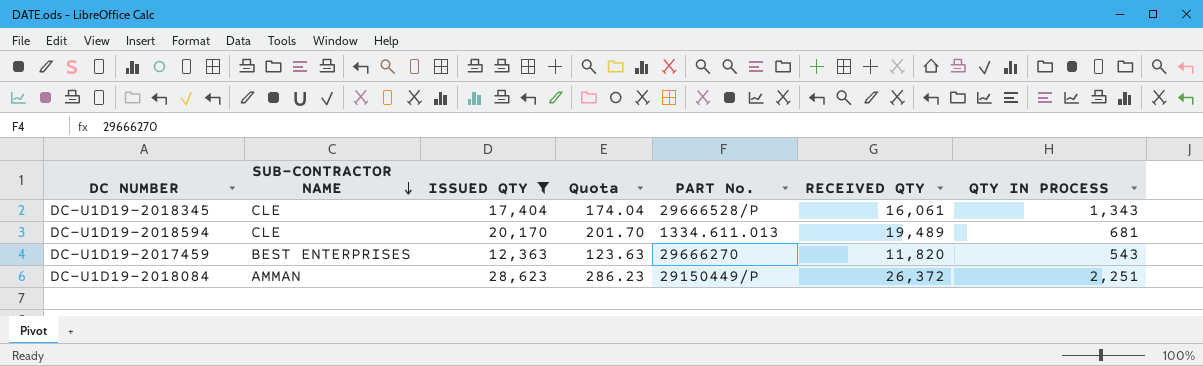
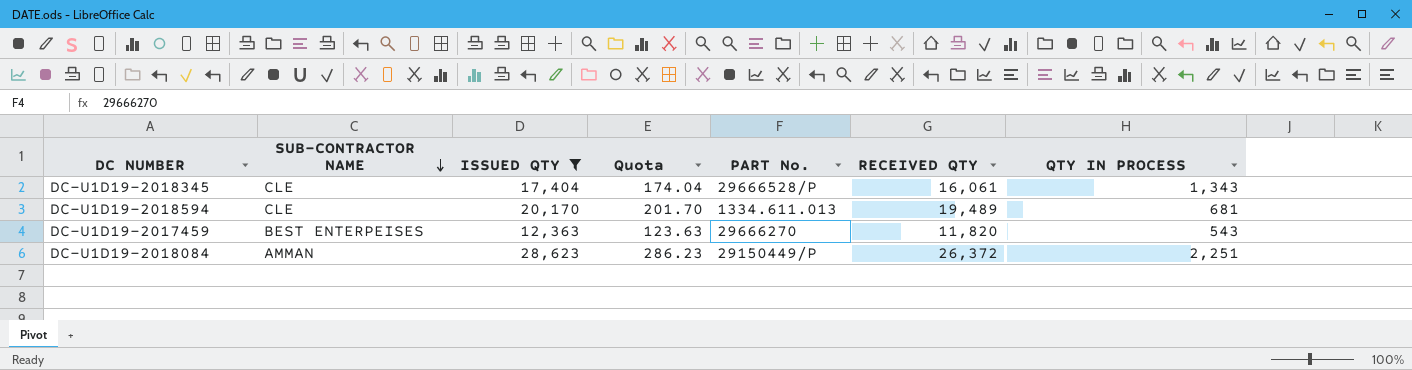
DC-U1D19-2017459 | SUB-CONTRACTOR NAME: BEST ENTERPRISES -> BEST ENTERPEISES

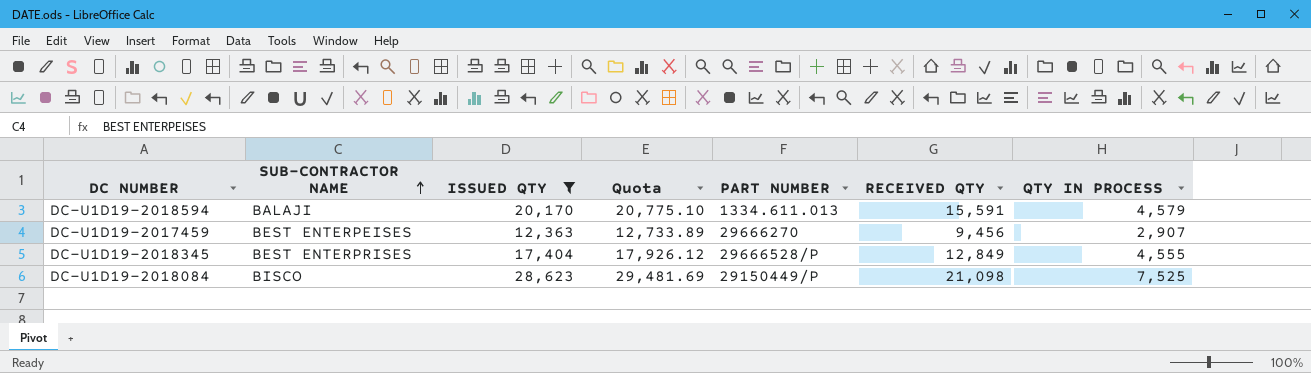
row order: SUB-CONTRACTOR NAME descending -> SUB-CONTRACTOR NAME ascending
column Quota | formula: [ISSUED QTY] * 0.01 -> [ISSUED QTY] * 1.03
column name: PART No. -> PART NUMBER
DC-U1D19-2018594 | SUB-CONTRACTOR NAME: CLE -> BALAJI
DC-U1D19-2018594 | RECEIVED QTY: 19,489 -> 15,591
DC-U1D19-2018594 | QTY IN PROCESS: 681 -> 4,579
DC-U1D19-2017459 | RECEIVED QTY: 11,820 -> 9,456
DC-U1D19-2017459 | QTY IN PROCESS: 543 -> 2,907
DC-U1D19-2018345 | SUB-CONTRACTOR NAME: CLE -> BEST ENTERPRISES
DC-U1D19-2018345 | RECEIVED QTY: 16,061 -> 12,849
DC-U1D19-2018345 | QTY IN PROCESS: 1,343 -> 4,555
DC-U1D19-2018084 | SUB-CONTRACTOR NAME: AMMAN -> BISCO
DC-U1D19-2018084 | RECEIVED QTY: 26,372 -> 21,098
DC-U1D19-2018084 | QTY IN PROCESS: 2,251 -> 7,525

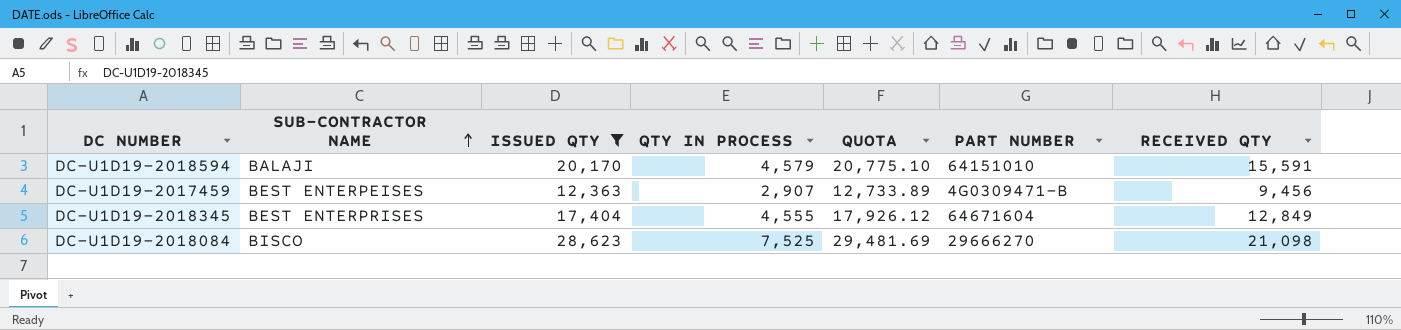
column QTY IN PROCESS | position: 7 -> 4
column name: Quota -> QUOTA
DC-U1D19-2018594 | PART NUMBER: 1334.611.013 -> 64151010
DC-U1D19-2017459 | PART NUMBER: 29666270 -> 4G0309471-B
DC-U1D19-2018345 | PART NUMBER: 29666528/P -> 64671604
DC-U1D19-2018084 | PART NUMBER: 29150449/P -> 29666270

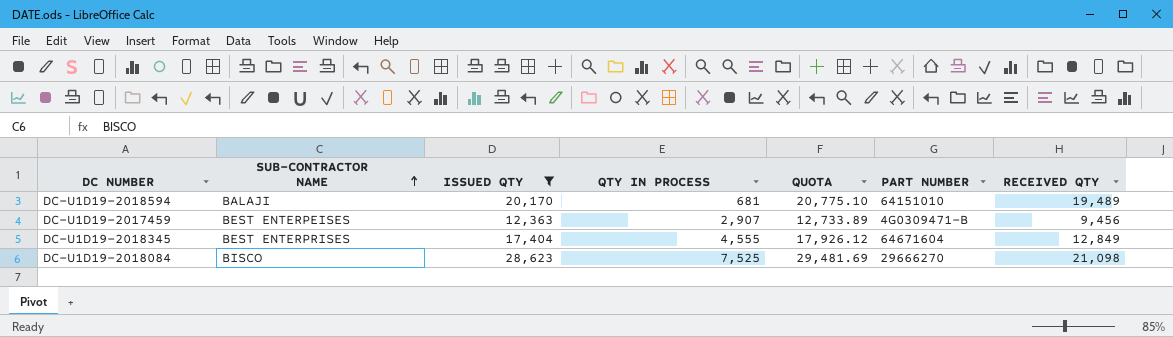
DC-U1D19-2018594 | QTY IN PROCESS: 4,579 -> 681
DC-U1D19-2018594 | RECEIVED QTY: 15,591 -> 19,489

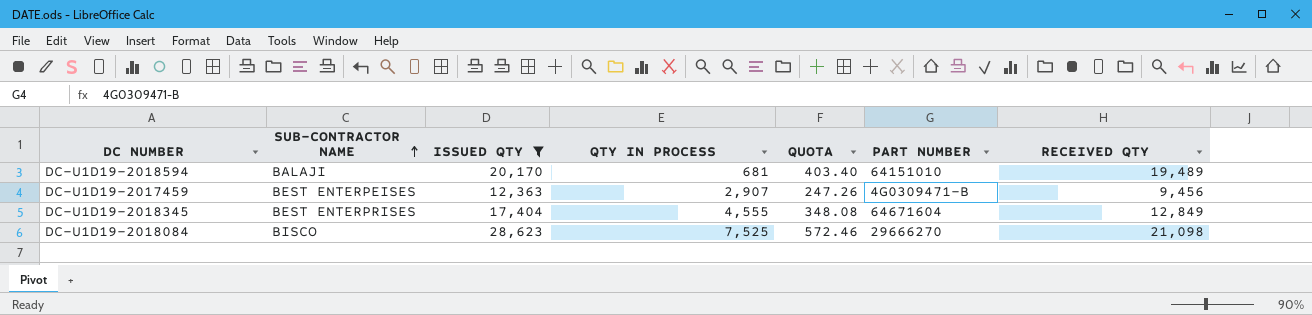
column QUOTA | formula: [ISSUED QTY] * 1.03 -> [ISSUED QTY] * 0.02

